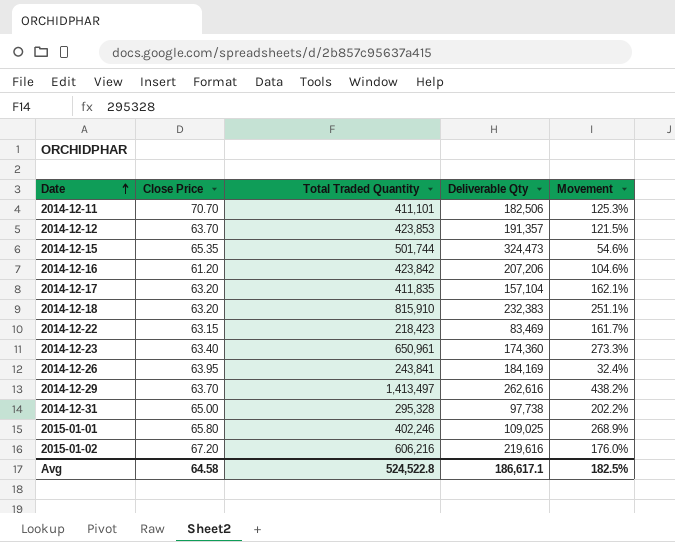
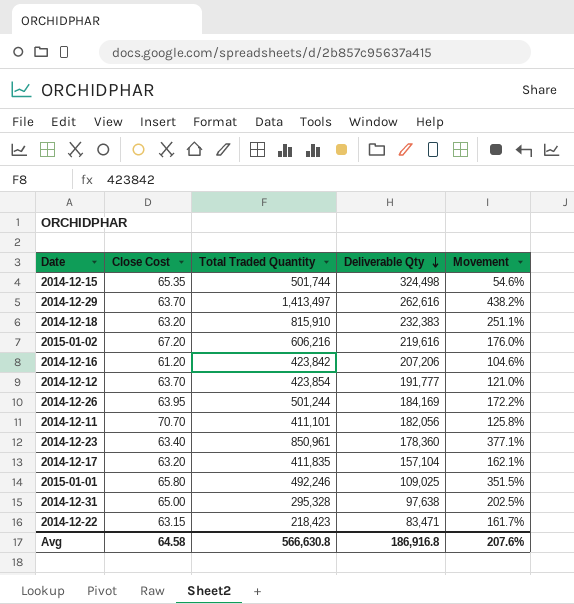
row order: Date ascending -> Deliverable Qty descending
column name: Close Price -> Close Cost
2014-12-15 | Deliverable Qty: 324,473 -> 324,498
2014-12-12 | Total Traded Quantity: 423,853 -> 423,854
2014-12-12 | Deliverable Qty: 191,357 -> 191,777
2014-12-12 | Movement: 121.5% -> 121.0%
2014-12-26 | Total Traded Quantity: 243,841 -> 501,244
2014-12-26 | Movement: 32.4% -> 172.2%
2014-12-11 | Deliverable Qty: 182,506 -> 182,056
2014-12-11 | Movement: 125.3% -> 125.8%
2014-12-23 | Total Traded Quantity: 650,961 -> 850,961
2014-12-23 | Deliverable Qty: 174,360 -> 178,360
2014-12-23 | Movement: 273.3% -> 377.1%
2015-01-01 | Total Traded Quantity: 402,246 -> 492,246
2015-01-01 | Movement: 268.9% -> 351.5%
2014-12-31 | Deliverable Qty: 97,738 -> 97,638
2014-12-31 | Movement: 202.2% -> 202.5%
2014-12-22 | Deliverable Qty: 83,469 -> 83,471
Avg | Total Traded Quantity: 524,522.8 -> 566,630.8
Avg | Deliverable Qty: 186,617.1 -> 186,916.8
Avg | Movement: 182.5% -> 207.6%

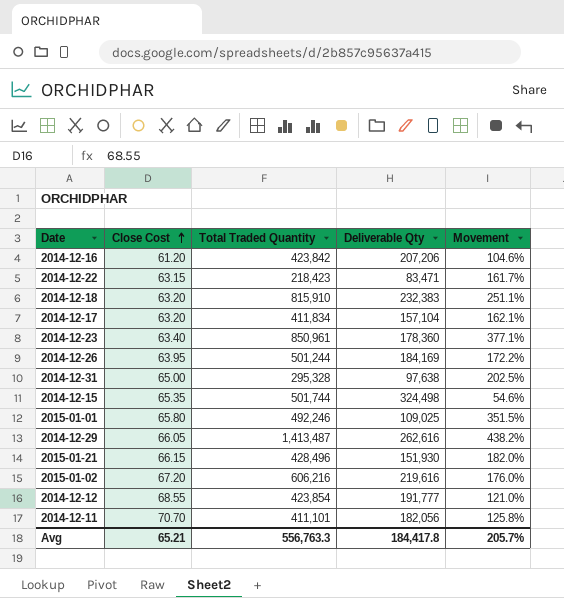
row order: Deliverable Qty descending -> Close Cost ascending
2014-12-17 | Total Traded Quantity: 411,835 -> 411,834
2014-12-29 | Close Cost: 63.70 -> 66.05
2014-12-29 | Total Traded Quantity: 1,413,497 -> 1,413,487
row 2015-01-21: none -> 66.15 | 428,496 | 151,930 | 182.0%
2014-12-12 | Close Cost: 63.70 -> 68.55
Avg | Close Cost: 64.58 -> 65.21
Avg | Total Traded Quantity: 566,630.8 -> 556,763.3
Avg | Deliverable Qty: 186,916.8 -> 184,417.8
Avg | Movement: 207.6% -> 205.7%

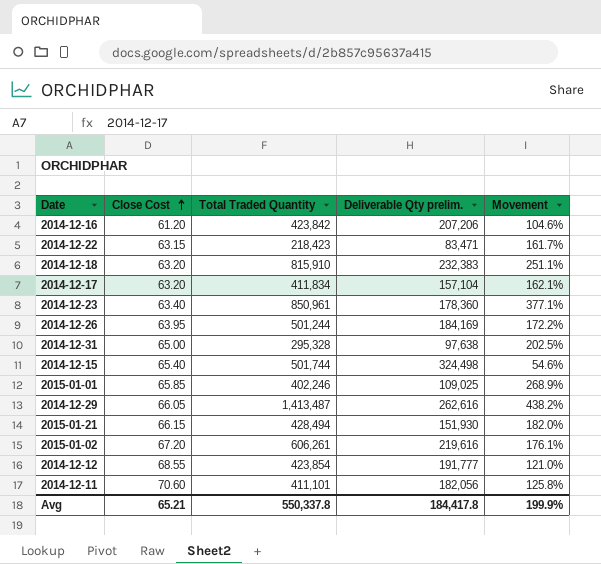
column name: Deliverable Qty -> Deliverable Qty prelim.
2014-12-15 | Close Cost: 65.35 -> 65.40
2015-01-01 | Close Cost: 65.80 -> 65.85
2015-01-01 | Total Traded Quantity: 492,246 -> 402,246
2015-01-01 | Movement: 351.5% -> 268.9%
2015-01-21 | Total Traded Quantity: 428,496 -> 428,494
2015-01-02 | Total Traded Quantity: 606,216 -> 606,261
2015-01-02 | Movement: 176.0% -> 176.1%
2014-12-11 | Close Cost: 70.70 -> 70.60
Avg | Total Traded Quantity: 556,763.3 -> 550,337.8
Avg | Movement: 205.7% -> 199.9%

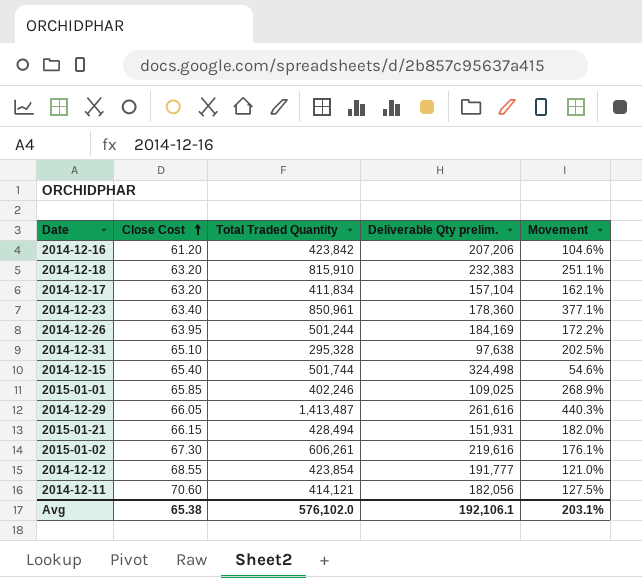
row 2014-12-22: 63.15 | 218,423 | 83,471 | 161.7% -> none
2014-12-31 | Close Cost: 65.00 -> 65.10
2014-12-29 | Deliverable Qty prelim.: 262,616 -> 261,616
2014-12-29 | Movement: 438.2% -> 440.3%
2015-01-21 | Deliverable Qty prelim.: 151,930 -> 151,931
2015-01-02 | Close Cost: 67.20 -> 67.30
2014-12-11 | Total Traded Quantity: 411,101 -> 414,121
2014-12-11 | Movement: 125.8% -> 127.5%
Avg | Close Cost: 65.21 -> 65.38
Avg | Total Traded Quantity: 550,337.8 -> 576,102.0
Avg | Deliverable Qty prelim.: 184,417.8 -> 192,106.1
Avg | Movement: 199.9% -> 203.1%

